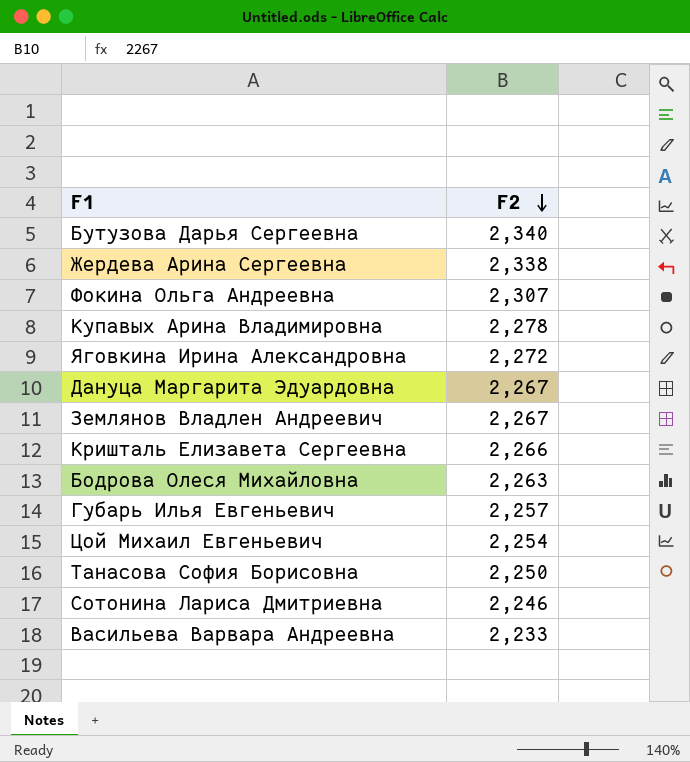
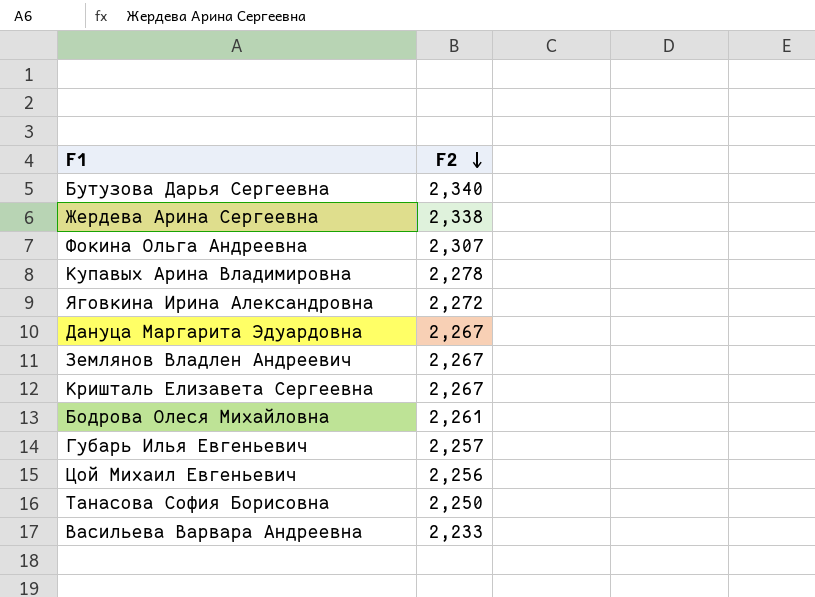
row Сотонина Лариса Дмитриевна: 2,246 -> none
Кришталь Елизавета Сергеевна | F2: 2,266 -> 2,267
Бодрова Олеся Михайловна | F2: 2,263 -> 2,261
Цой Михаил Евгеньевич | F2: 2,254 -> 2,256

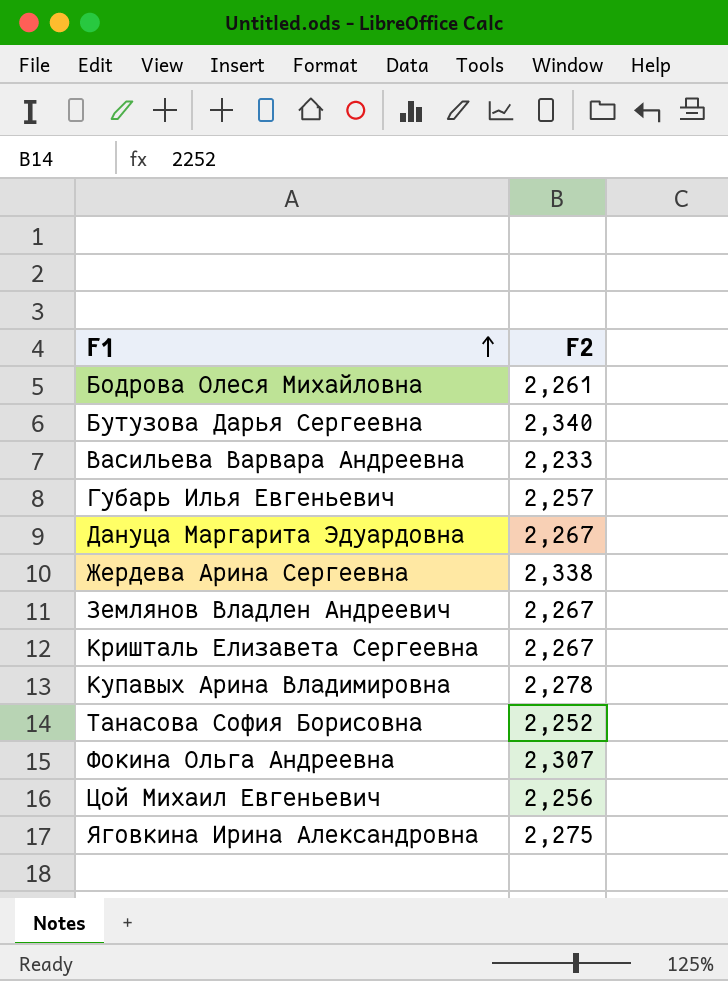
row order: F2 descending -> F1 ascending
Танасова София Борисовна | F2: 2,250 -> 2,252
Яговкина Ирина Александровна | F2: 2,272 -> 2,275

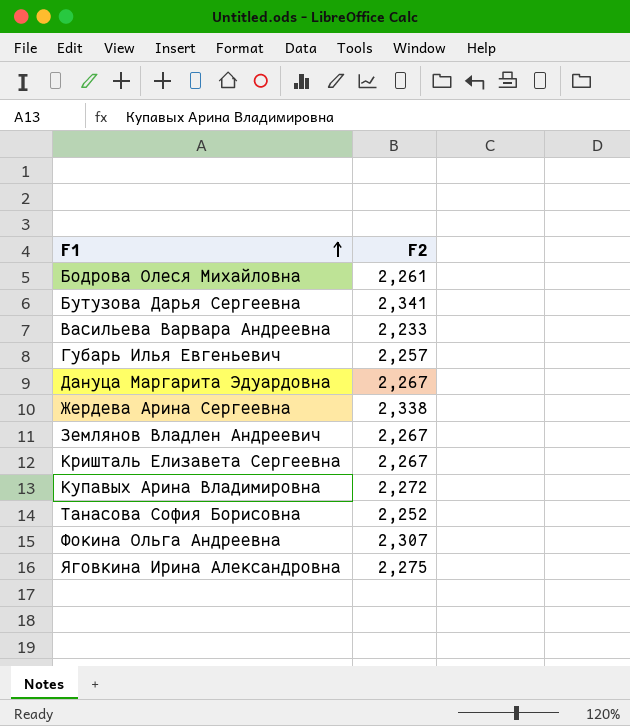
row Цой Михаил Евгеньевич: 2,256 -> none
Бутузова Дарья Сергеевна | F2: 2,340 -> 2,341
Купавых Арина Владимировна | F2: 2,278 -> 2,272

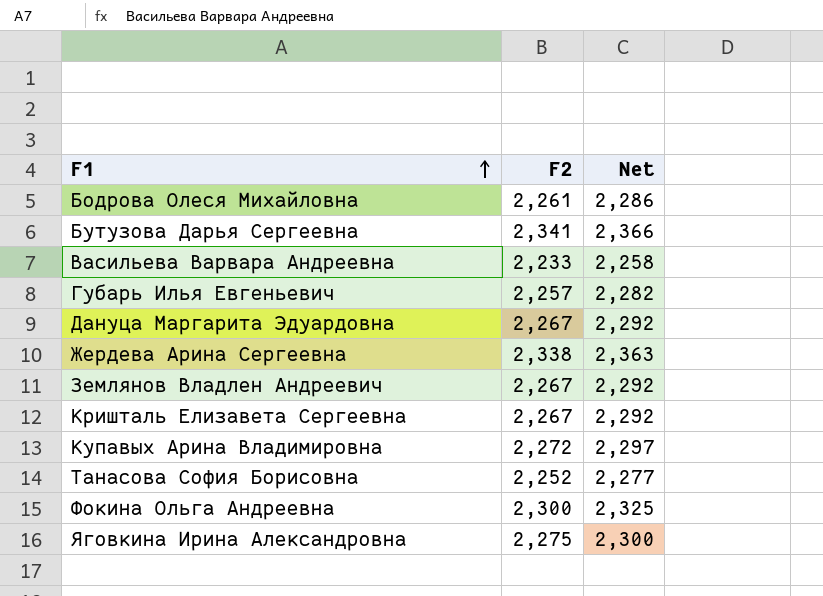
column Net | formula: none -> [F2] + 25
Фокина Ольга Андреевна | F2: 2,307 -> 2,300

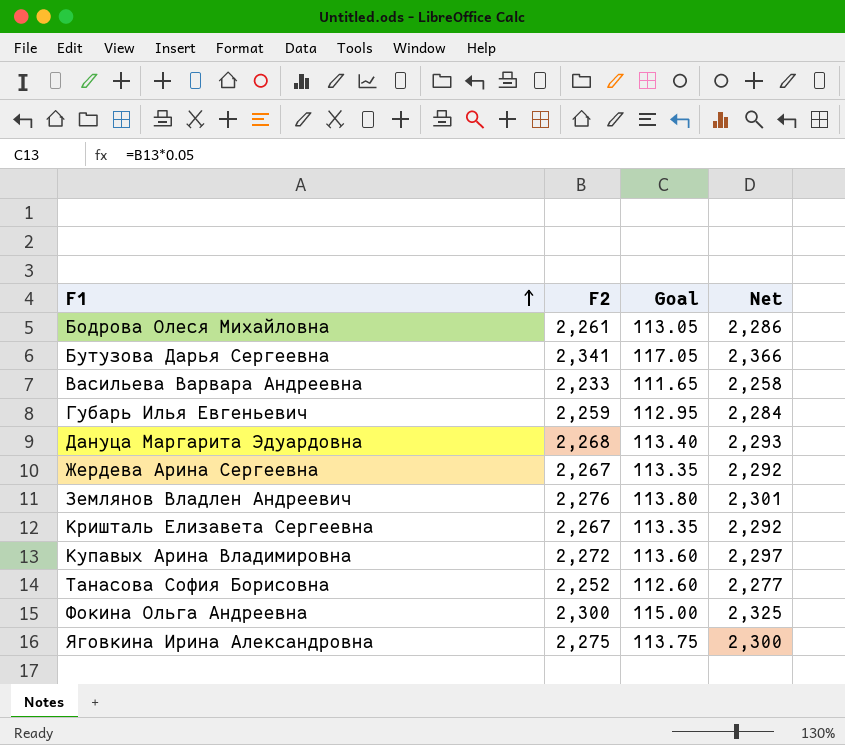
column Goal | formula: none -> [F2] * 0.05
Губарь Илья Евгеньевич | F2: 2,257 -> 2,259
Губарь Илья Евгеньевич | Net: 2,282 -> 2,284
Дануца Маргарита Эдуардовна | F2: 2,267 -> 2,268
Дануца Маргарита Эдуардовна | Net: 2,292 -> 2,293
Жердева Арина Сергеевна | F2: 2,338 -> 2,267
Жердева Арина Сергеевна | Net: 2,363 -> 2,292
Землянов Владлен Андреевич | F2: 2,267 -> 2,276
Землянов Владлен Андреевич | Net: 2,292 -> 2,301

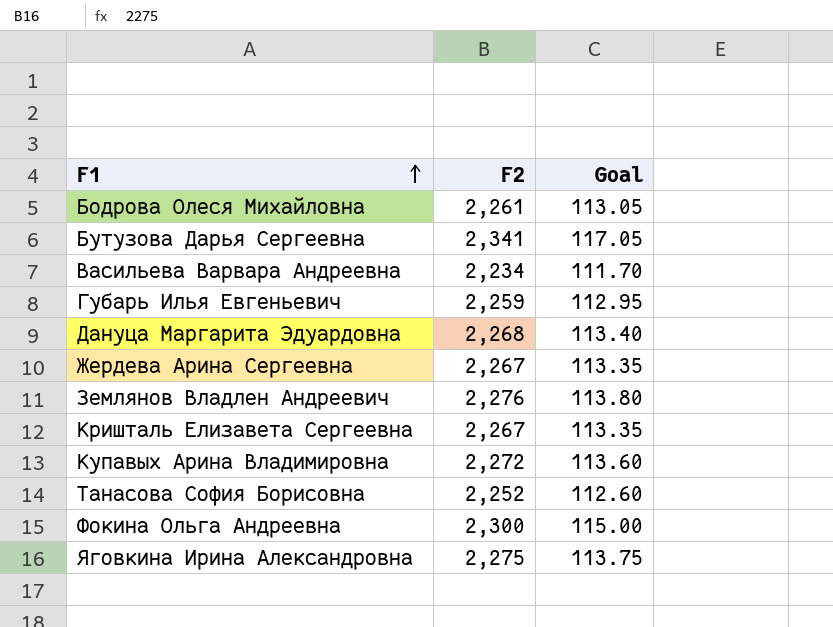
column Net | formula: [F2] + 25 -> none
Васильева Варвара Андреевна | F2: 2,233 -> 2,234
Васильева Варвара Андреевна | Goal: 111.65 -> 111.70

